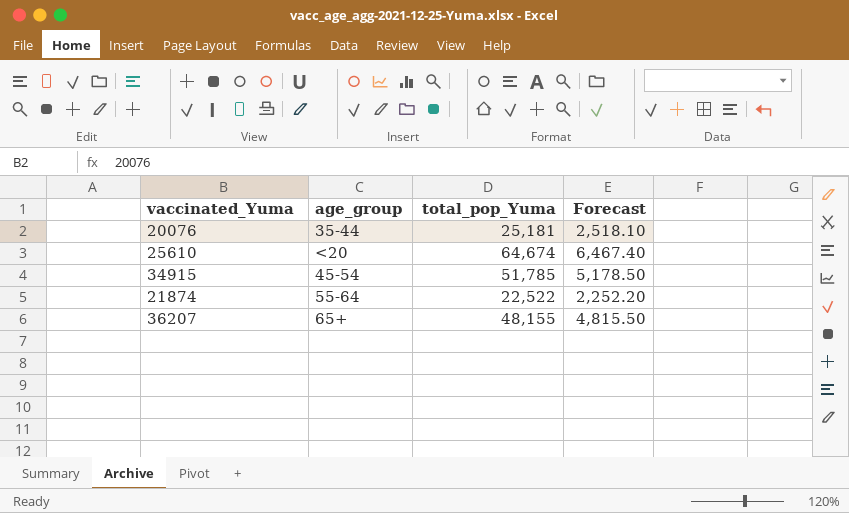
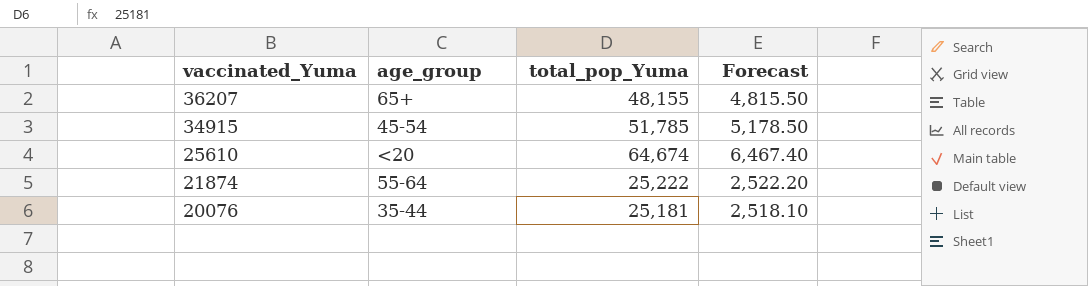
row order: none -> vaccinated_Yuma descending
21874 | total_pop_Yuma: 22,522 -> 25,222
21874 | Forecast: 2,252.20 -> 2,522.20

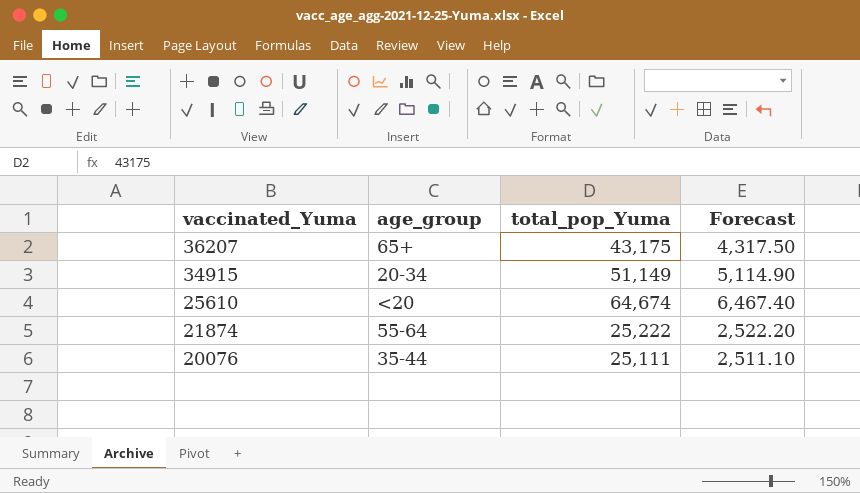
36207 | total_pop_Yuma: 48,155 -> 43,175
36207 | Forecast: 4,815.50 -> 4,317.50
34915 | age_group: 45-54 -> 20-34
34915 | total_pop_Yuma: 51,785 -> 51,149
34915 | Forecast: 5,178.50 -> 5,114.90
20076 | total_pop_Yuma: 25,181 -> 25,111
20076 | Forecast: 2,518.10 -> 2,511.10

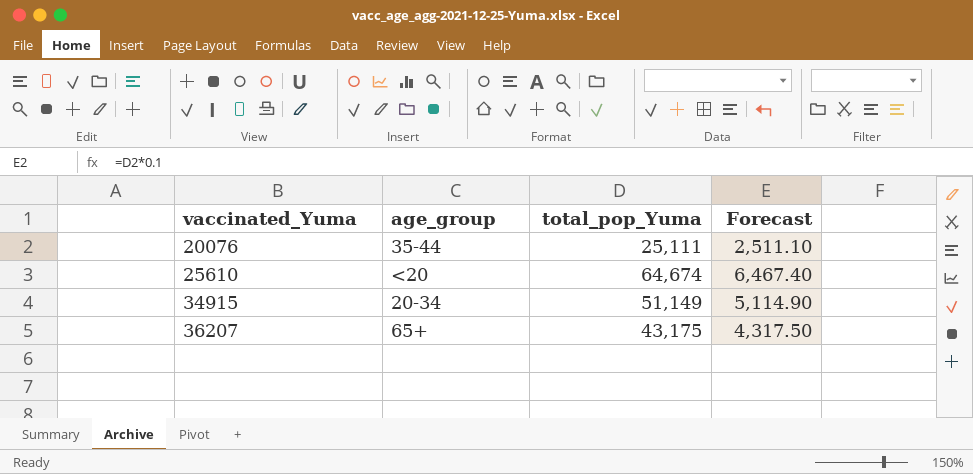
row order: vaccinated_Yuma descending -> vaccinated_Yuma ascending
row 21874: 55-64 | 25,222 | 2,522.20 -> none

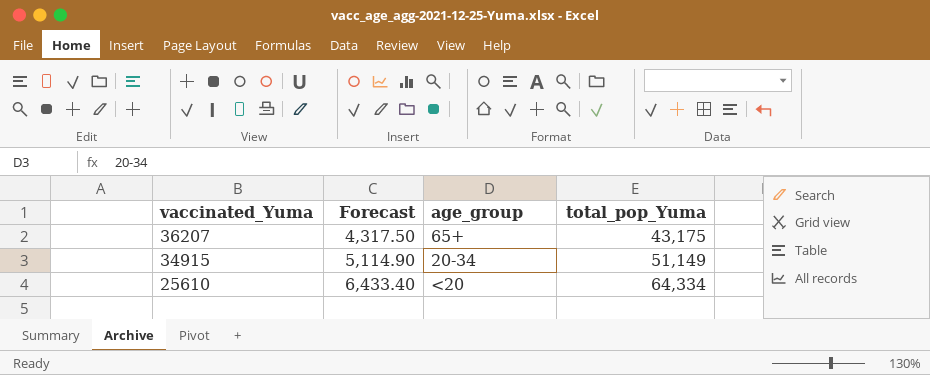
row order: vaccinated_Yuma ascending -> vaccinated_Yuma descending
column Forecast | position: 4 -> 2
row 20076: 35-44 | 25,111 | 2,511.10 -> none
25610 | Forecast: 6,467.40 -> 6,433.40
25610 | total_pop_Yuma: 64,674 -> 64,334

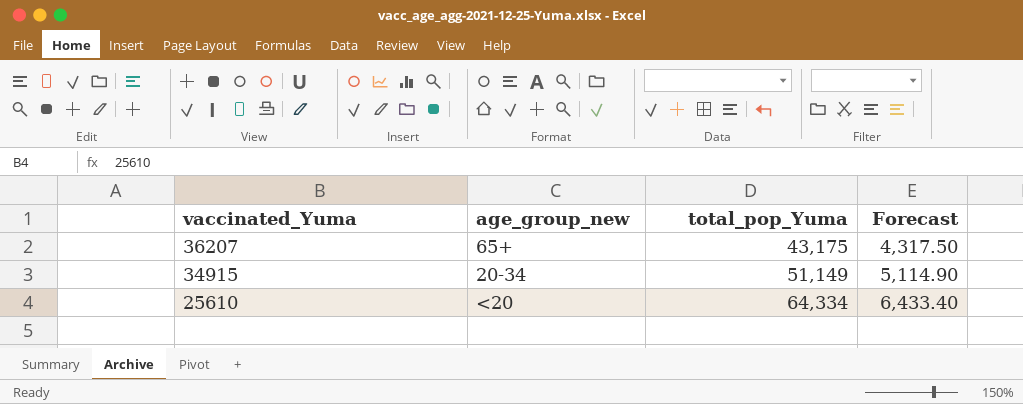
column name: age_group -> age_group_new
column Forecast | position: 2 -> 4

